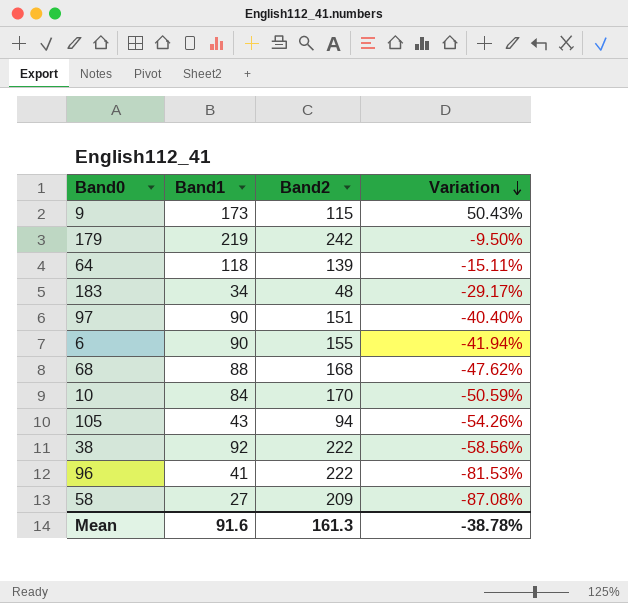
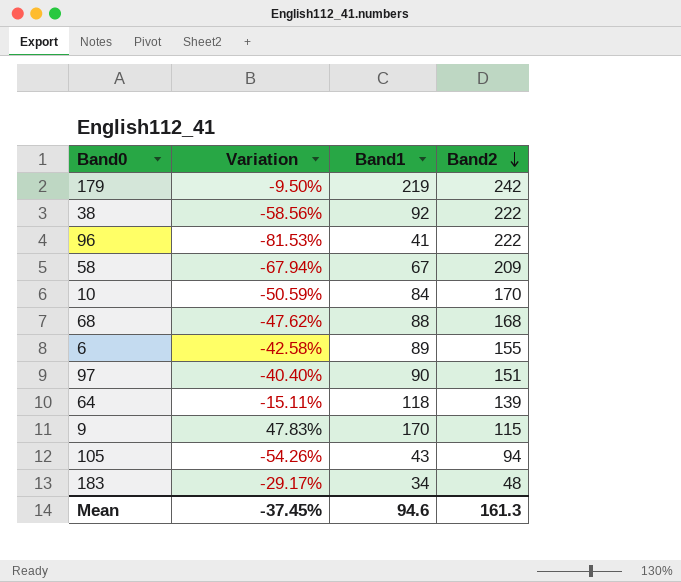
row order: Variation descending -> Band2 descending
column Variation | position: 4 -> 2
58 | Variation: -87.08% -> -67.94%
58 | Band1: 27 -> 67
6 | Variation: -41.94% -> -42.58%
6 | Band1: 90 -> 89
9 | Variation: 50.43% -> 47.83%
9 | Band1: 173 -> 170
Mean | Variation: -38.78% -> -37.45%
Mean | Band1: 91.6 -> 94.6

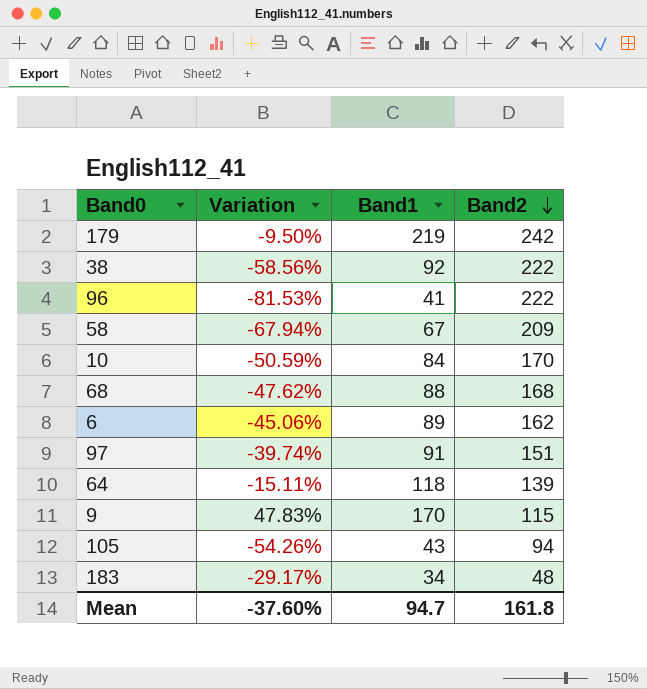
6 | Variation: -42.58% -> -45.06%
6 | Band2: 155 -> 162
97 | Variation: -40.40% -> -39.74%
97 | Band1: 90 -> 91
Mean | Variation: -37.45% -> -37.60%
Mean | Band1: 94.6 -> 94.7
Mean | Band2: 161.3 -> 161.8

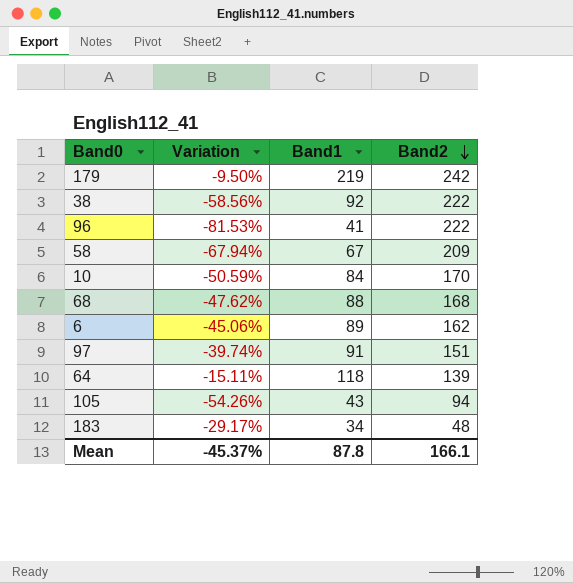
row 9: 47.83% | 170 | 115 -> none
Mean | Variation: -37.60% -> -45.37%
Mean | Band1: 94.7 -> 87.8
Mean | Band2: 161.8 -> 166.1

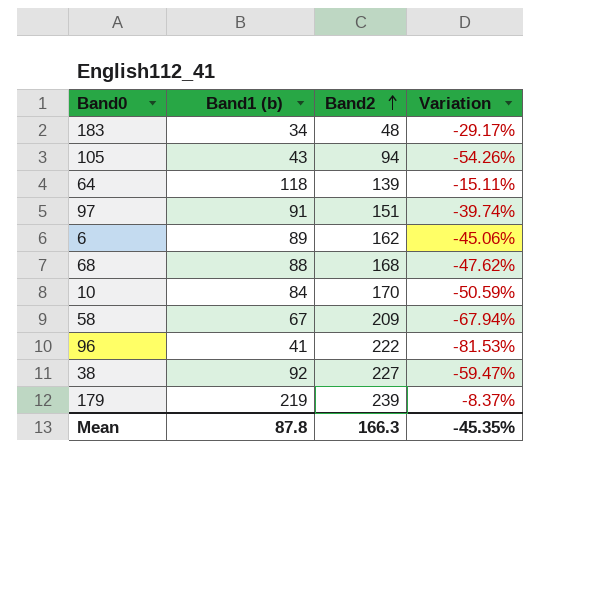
row order: Band2 descending -> Band2 ascending
column name: Band1 -> Band1 (b)
column Variation | position: 2 -> 4
38 | Band2: 222 -> 227
38 | Variation: -58.56% -> -59.47%
179 | Band2: 242 -> 239
179 | Variation: -9.50% -> -8.37%
Mean | Band2: 166.1 -> 166.3
Mean | Variation: -45.37% -> -45.35%

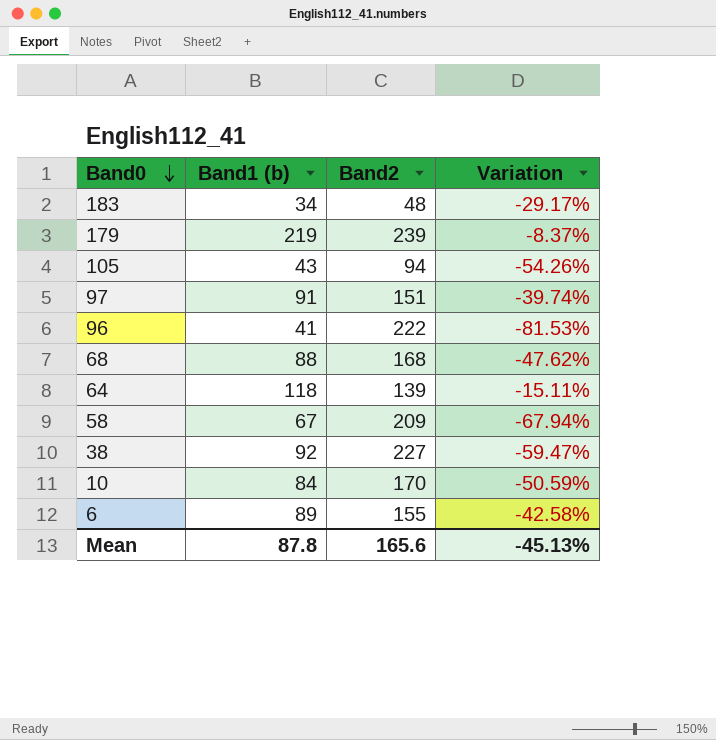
row order: Band2 ascending -> Band0 descending
6 | Band2: 162 -> 155
6 | Variation: -45.06% -> -42.58%
Mean | Band2: 166.3 -> 165.6
Mean | Variation: -45.35% -> -45.13%

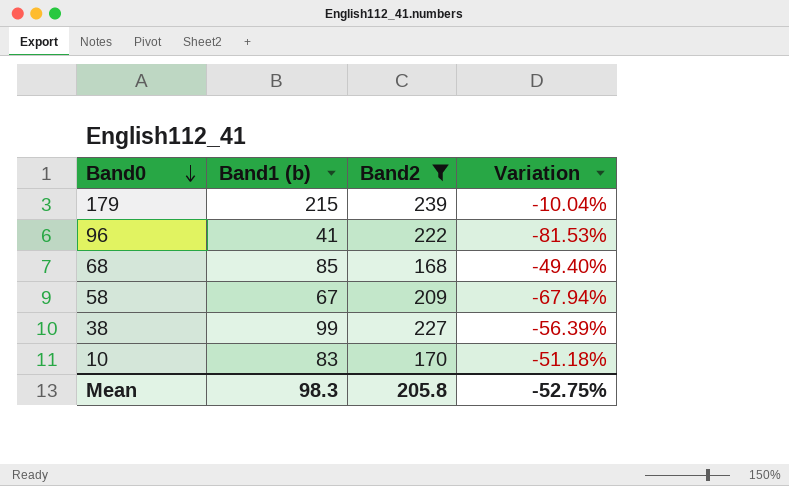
filter: none -> Band2 >= 168
179 | Band1 (b): 219 -> 215
179 | Variation: -8.37% -> -10.04%
68 | Band1 (b): 88 -> 85
68 | Variation: -47.62% -> -49.40%
38 | Band1 (b): 92 -> 99
38 | Variation: -59.47% -> -56.39%
10 | Band1 (b): 84 -> 83
10 | Variation: -50.59% -> -51.18%
Mean | Band1 (b): 87.8 -> 98.3
Mean | Band2: 165.6 -> 205.8
Mean | Variation: -45.13% -> -52.75%

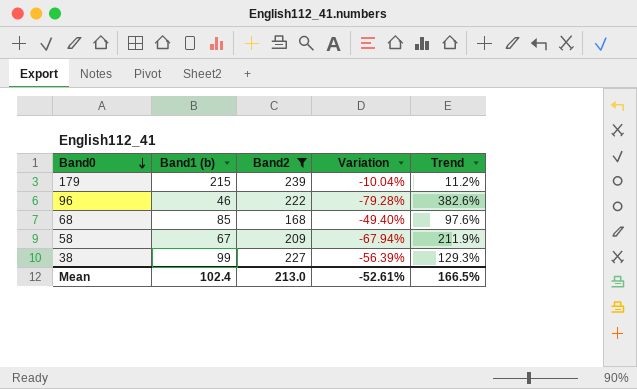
column Trend | formula: none -> ([Band2] - [Band1 (b)]) / [Band1 (b)]
row 10: 83 | 170 | -51.18% -> none
96 | Band1 (b): 41 -> 46
96 | Variation: -81.53% -> -79.28%
Mean | Band1 (b): 98.3 -> 102.4
Mean | Band2: 205.8 -> 213.0
Mean | Variation: -52.75% -> -52.61%

